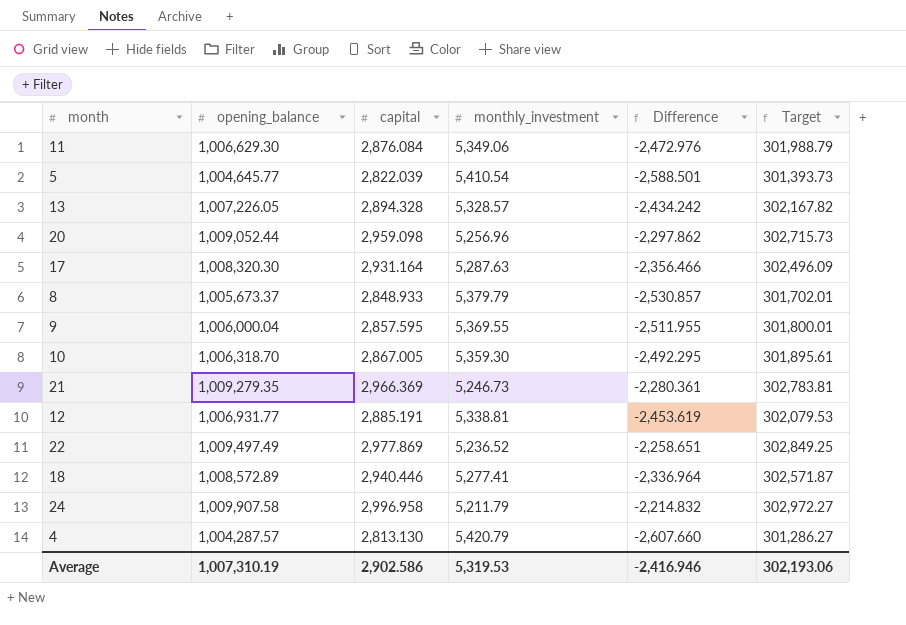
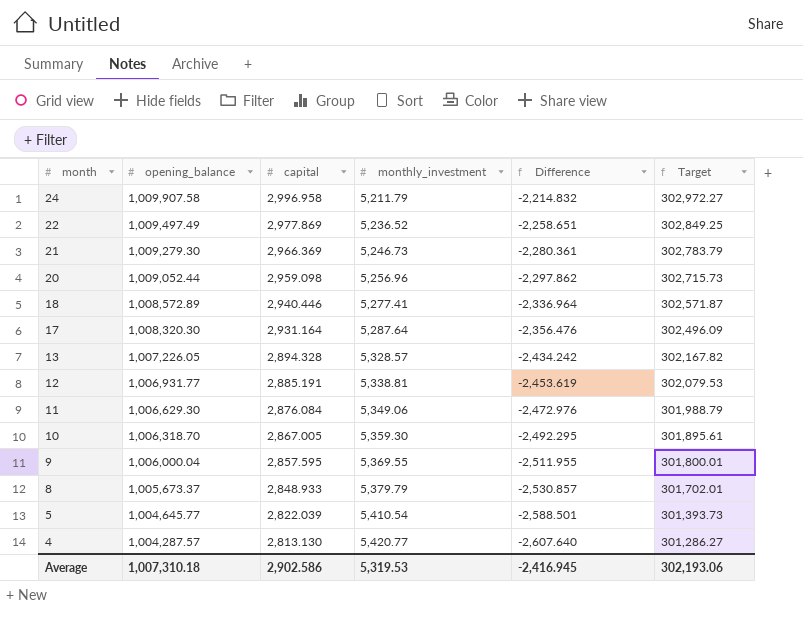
row order: none -> month descending
21 | opening_balance: 1,009,279.35 -> 1,009,279.30
21 | Target: 302,783.81 -> 302,783.79
17 | monthly_investment: 5,287.63 -> 5,287.64
17 | Difference: -2,356.466 -> -2,356.476
4 | monthly_investment: 5,420.79 -> 5,420.77
4 | Difference: -2,607.660 -> -2,607.640
Average | opening_balance: 1,007,310.19 -> 1,007,310.18
Average | Difference: -2,416.946 -> -2,416.945

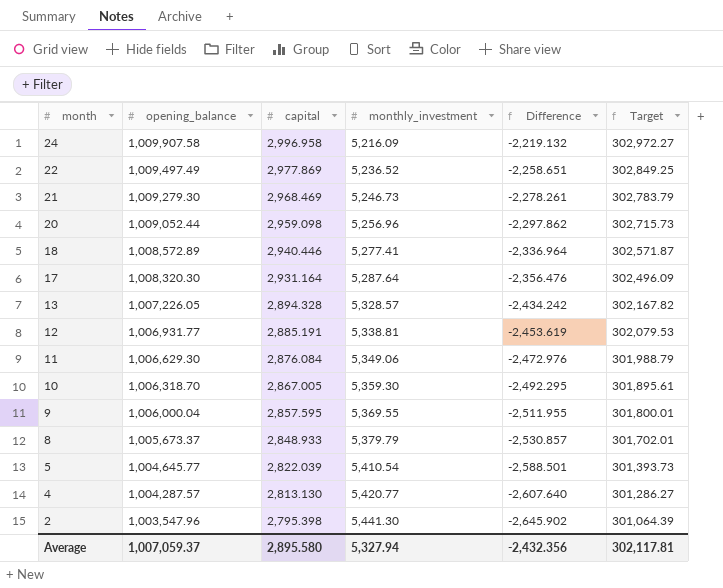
24 | monthly_investment: 5,211.79 -> 5,216.09
24 | Difference: -2,214.832 -> -2,219.132
21 | capital: 2,966.369 -> 2,968.469
21 | Difference: -2,280.361 -> -2,278.261
row 2: none -> 1,003,547.96 | 2,795.398 | 5,441.30 | -2,645.902 | 301,064.39
Average | opening_balance: 1,007,310.18 -> 1,007,059.37
Average | capital: 2,902.586 -> 2,895.580
Average | monthly_investment: 5,319.53 -> 5,327.94
Average | Difference: -2,416.945 -> -2,432.356
Average | Target: 302,193.06 -> 302,117.81

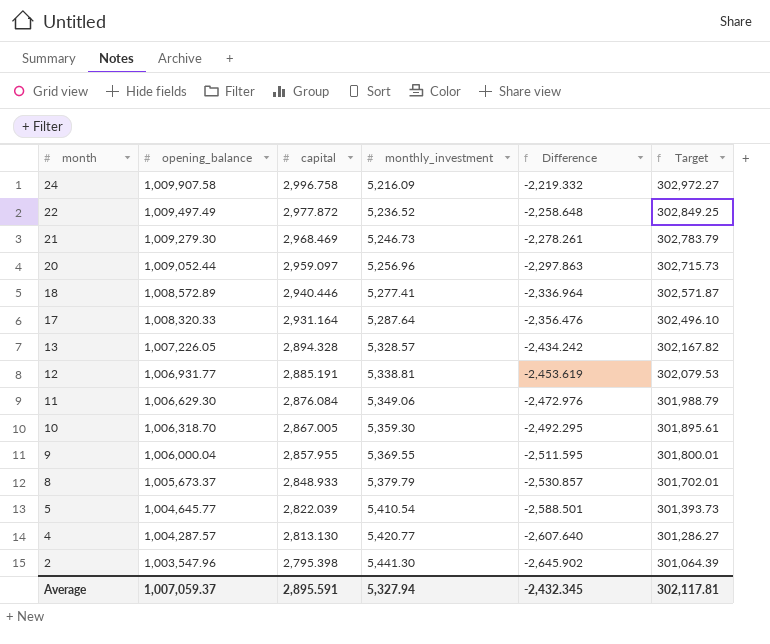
24 | capital: 2,996.958 -> 2,996.758
24 | Difference: -2,219.132 -> -2,219.332
22 | capital: 2,977.869 -> 2,977.872
22 | Difference: -2,258.651 -> -2,258.648
20 | capital: 2,959.098 -> 2,959.097
20 | Difference: -2,297.862 -> -2,297.863
17 | opening_balance: 1,008,320.30 -> 1,008,320.33
17 | Target: 302,496.09 -> 302,496.10
9 | capital: 2,857.595 -> 2,857.955
9 | Difference: -2,511.955 -> -2,511.595
Average | capital: 2,895.580 -> 2,895.591
Average | Difference: -2,432.356 -> -2,432.345

